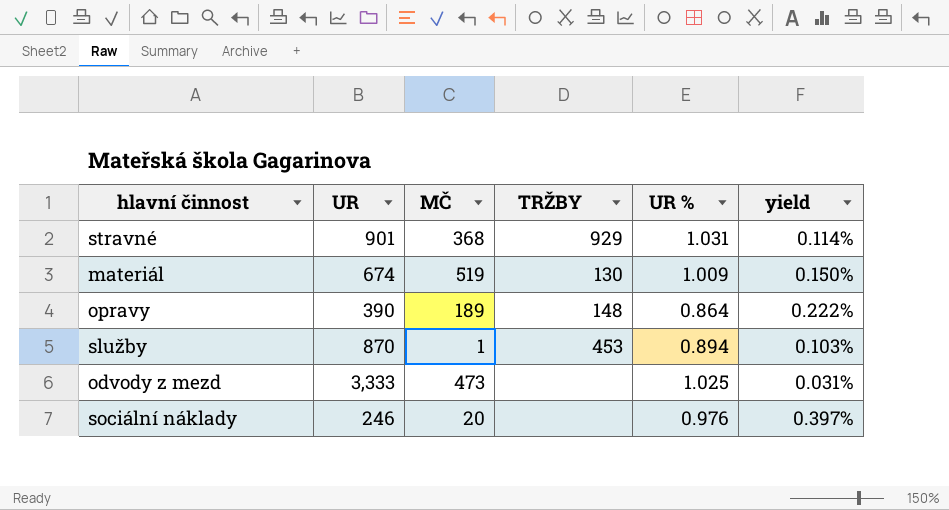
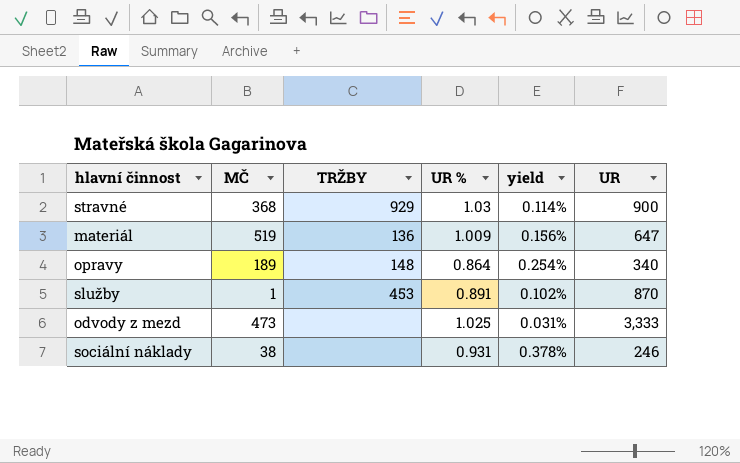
column UR | position: 2 -> 6
stravné | UR %: 1.031 -> 1.03
stravné | UR: 901 -> 900
materiál | TRŽBY: 130 -> 136
materiál | yield: 0.150% -> 0.156%
materiál | UR: 674 -> 647
opravy | yield: 0.222% -> 0.254%
opravy | UR: 390 -> 340
služby | UR %: 0.894 -> 0.891
služby | yield: 0.103% -> 0.102%
sociální náklady | MČ: 20 -> 38
sociální náklady | UR %: 0.976 -> 0.931
sociální náklady | yield: 0.397% -> 0.378%

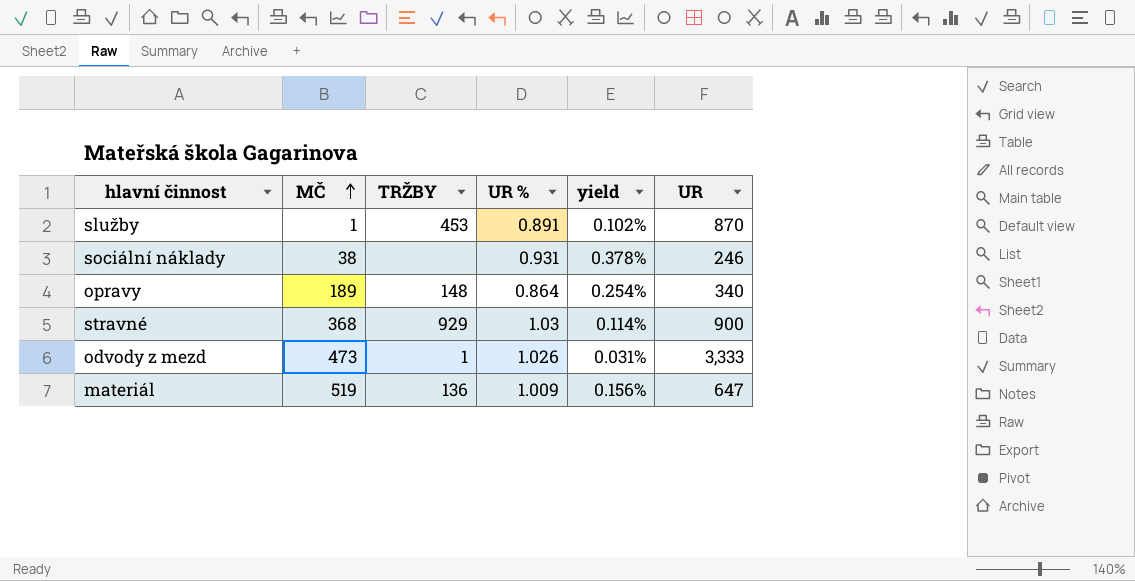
row order: none -> MČ ascending
odvody z mezd | TRŽBY: none -> 1
odvody z mezd | UR %: 1.025 -> 1.026

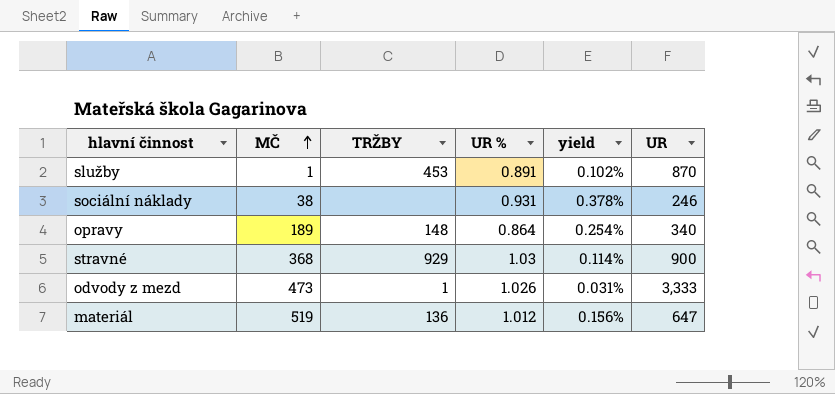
materiál | UR %: 1.009 -> 1.012

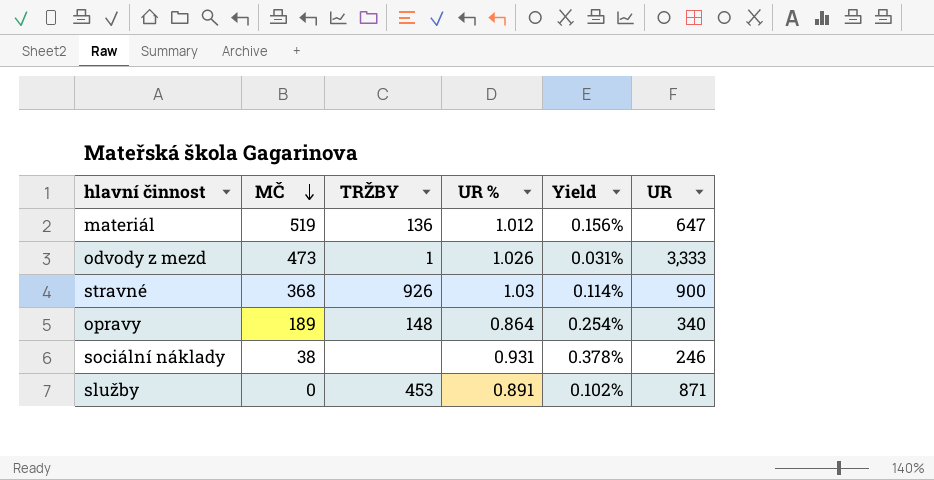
row order: MČ ascending -> MČ descending
column name: yield -> Yield
stravné | TRŽBY: 929 -> 926
služby | MČ: 1 -> 0
služby | UR: 870 -> 871

